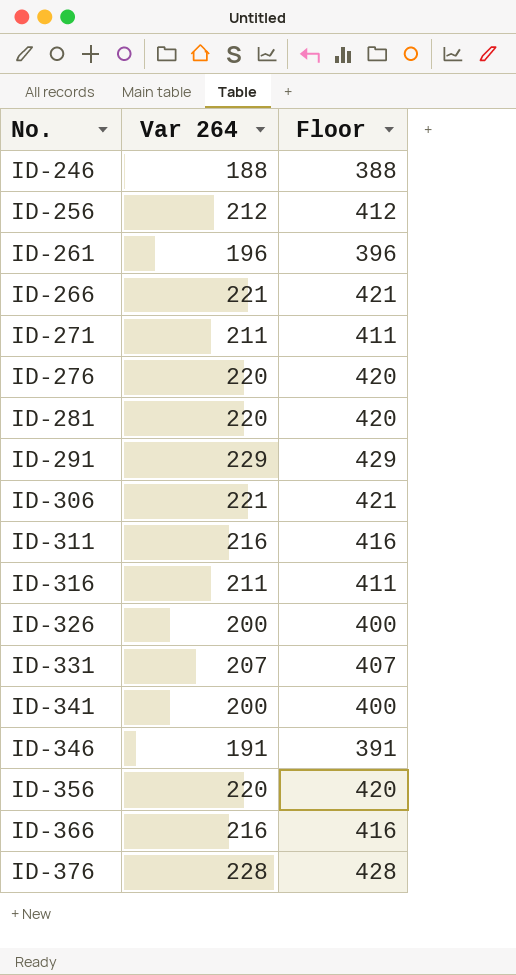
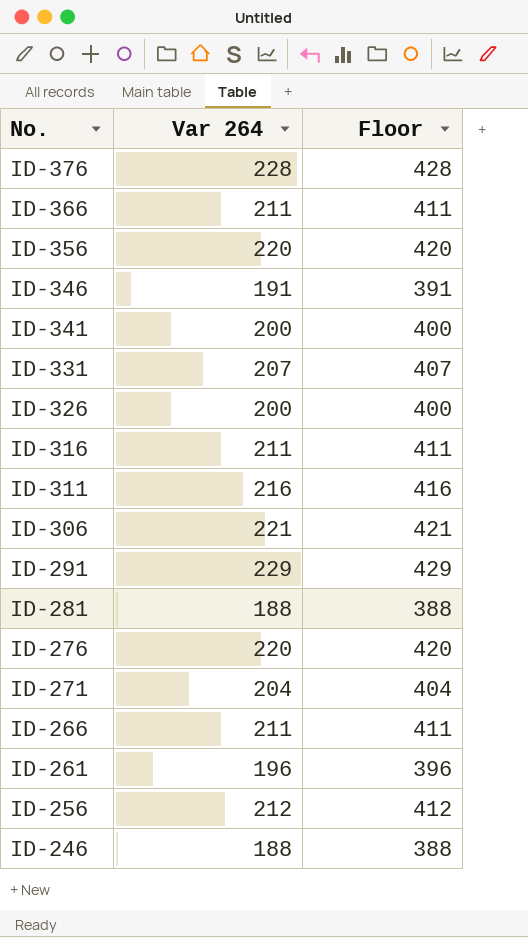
row order: No. ascending -> No. descending
ID-366 | Var 264: 216 -> 211
ID-366 | Floor: 416 -> 411
ID-281 | Var 264: 220 -> 188
ID-281 | Floor: 420 -> 388
ID-271 | Var 264: 211 -> 204
ID-271 | Floor: 411 -> 404
ID-266 | Var 264: 221 -> 211
ID-266 | Floor: 421 -> 411

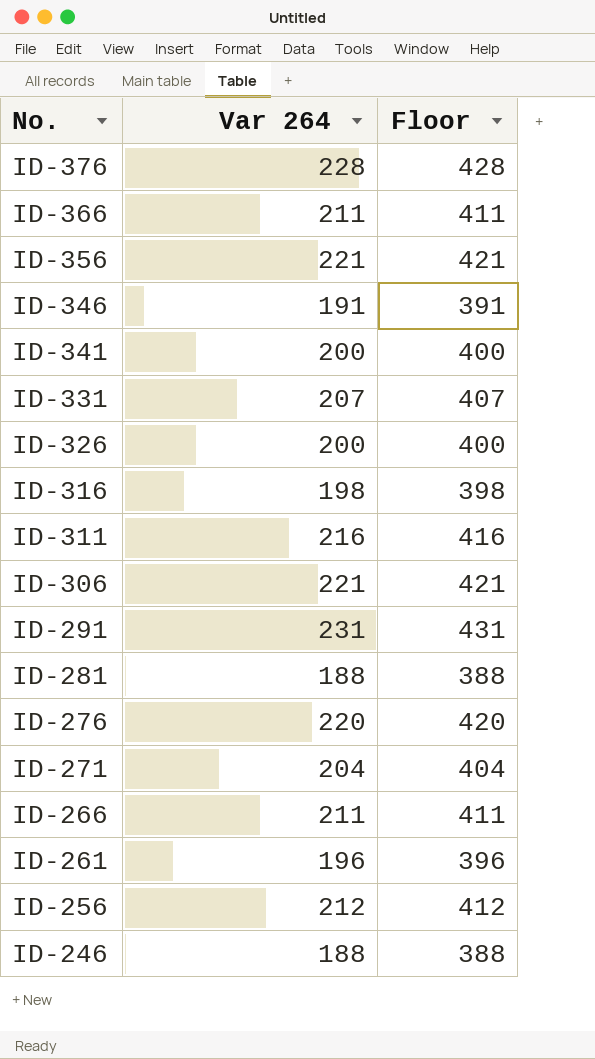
ID-356 | Var 264: 220 -> 221
ID-356 | Floor: 420 -> 421
ID-316 | Var 264: 211 -> 198
ID-316 | Floor: 411 -> 398
ID-291 | Var 264: 229 -> 231
ID-291 | Floor: 429 -> 431

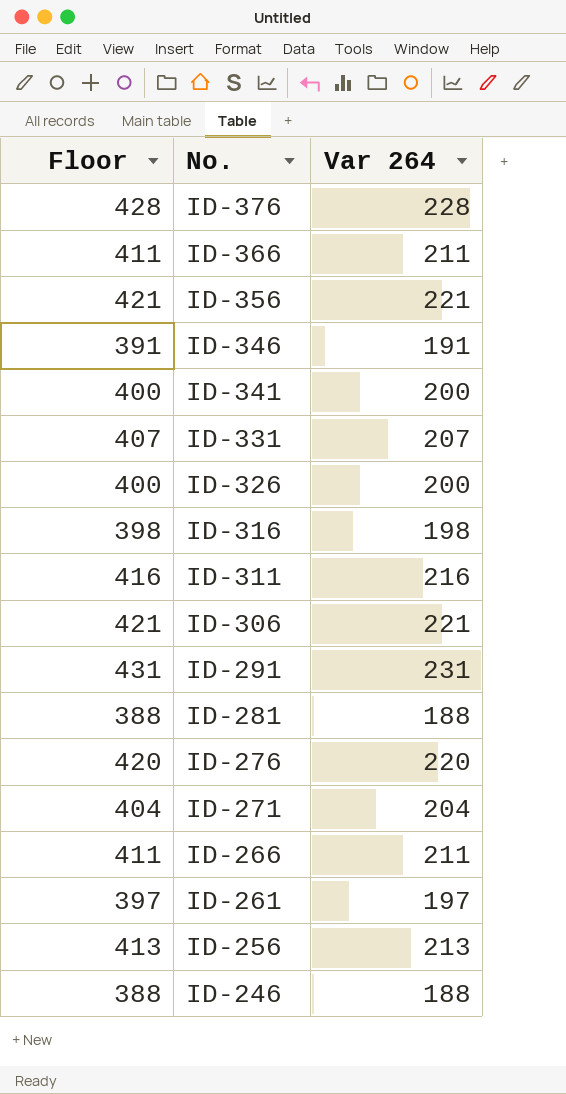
column Floor | position: 3 -> 1
ID-261 | Floor: 396 -> 397
ID-261 | Var 264: 196 -> 197
ID-256 | Floor: 412 -> 413
ID-256 | Var 264: 212 -> 213

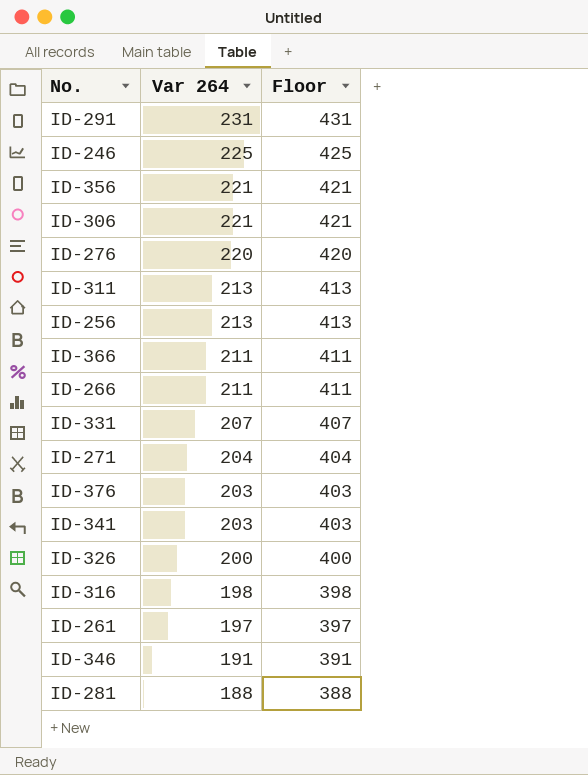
row order: No. descending -> Var 264 descending
column Floor | position: 1 -> 3
ID-246 | Var 264: 188 -> 225
ID-246 | Floor: 388 -> 425
ID-311 | Var 264: 216 -> 213
ID-311 | Floor: 416 -> 413
ID-376 | Var 264: 228 -> 203
ID-376 | Floor: 428 -> 403
ID-341 | Var 264: 200 -> 203
ID-341 | Floor: 400 -> 403

